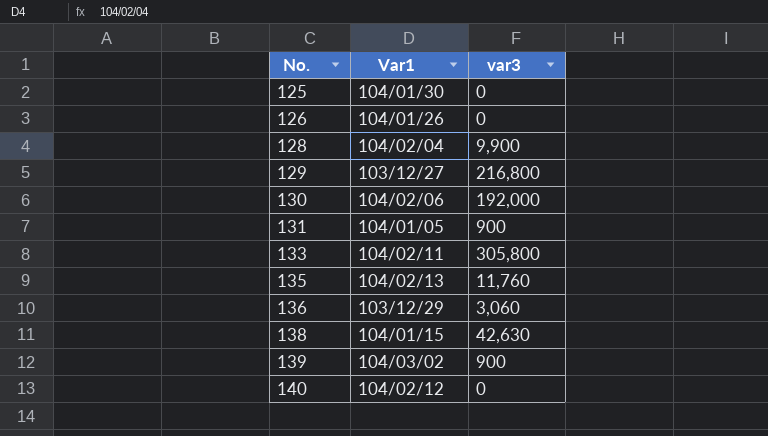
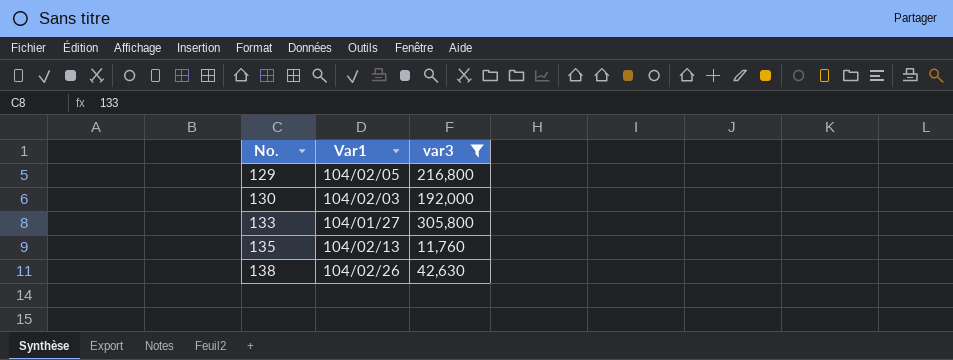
filter: none -> var3 >= 11,760
129 | Var1: 103/12/27 -> 104/02/05
130 | Var1: 104/02/06 -> 104/02/03
133 | Var1: 104/02/11 -> 104/01/27
138 | Var1: 104/01/15 -> 104/02/26

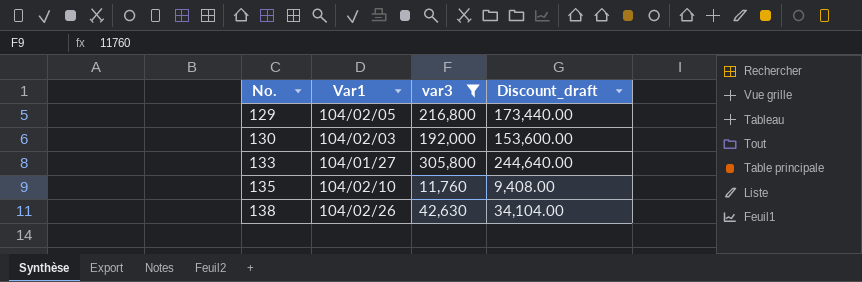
column Discount_draft | formula: none -> [var3] * 0.8
135 | Var1: 104/02/13 -> 104/02/10

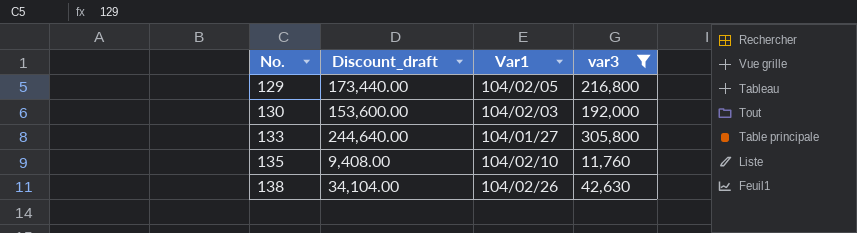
column Discount_draft | position: 4 -> 2

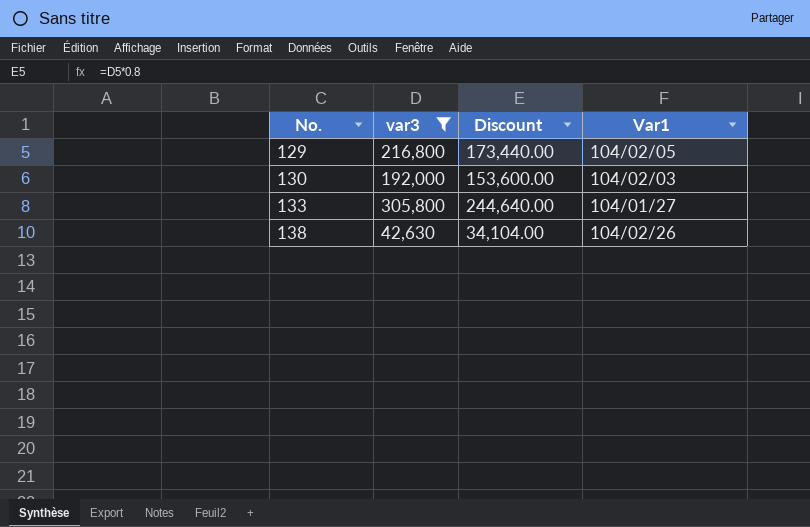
column var3 | position: 4 -> 2
column name: Discount_draft -> Discount
row 135: 9,408.00 | 104/02/10 | 11,760 -> none

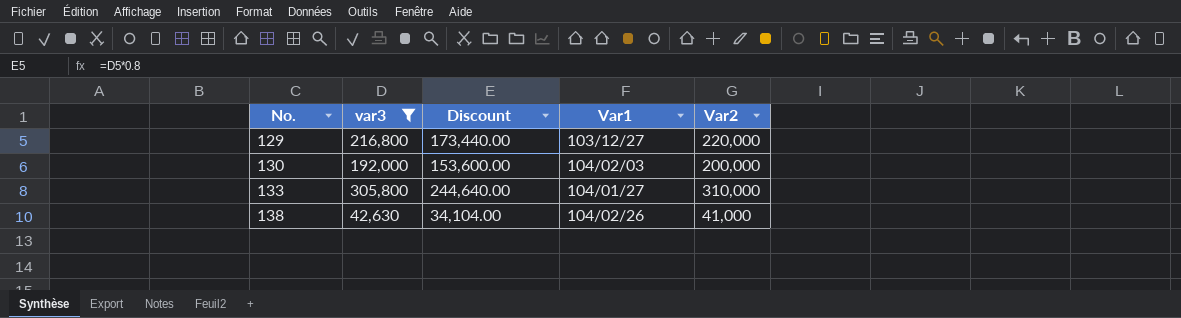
column Var2 | position: none -> 5
129 | Var1: 104/02/05 -> 103/12/27

